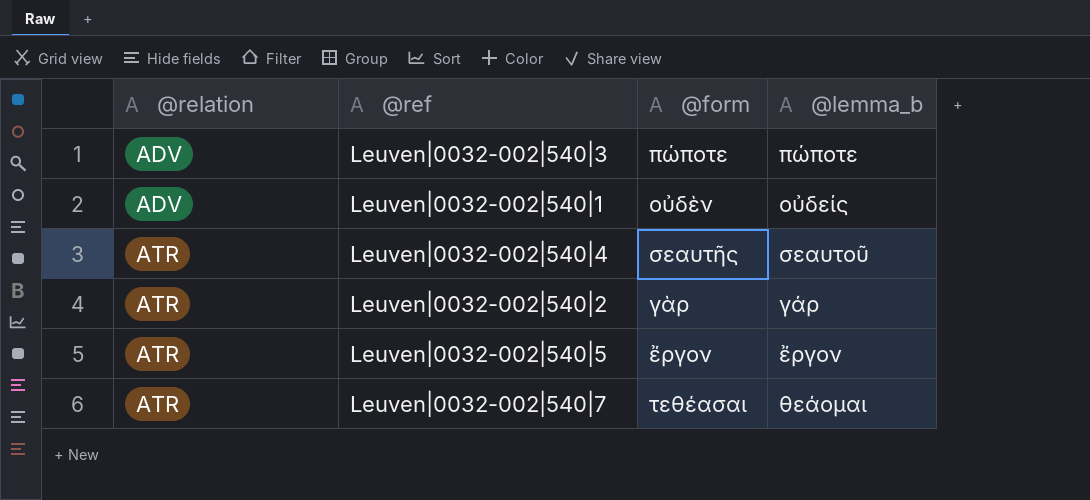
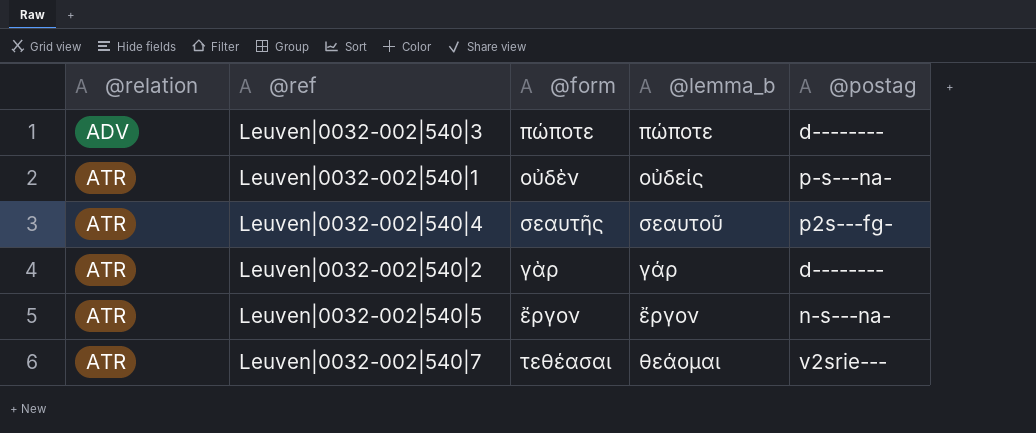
column @postag | position: none -> 5
Leuven|0032-002|540|1 | @relation: ADV -> ATR

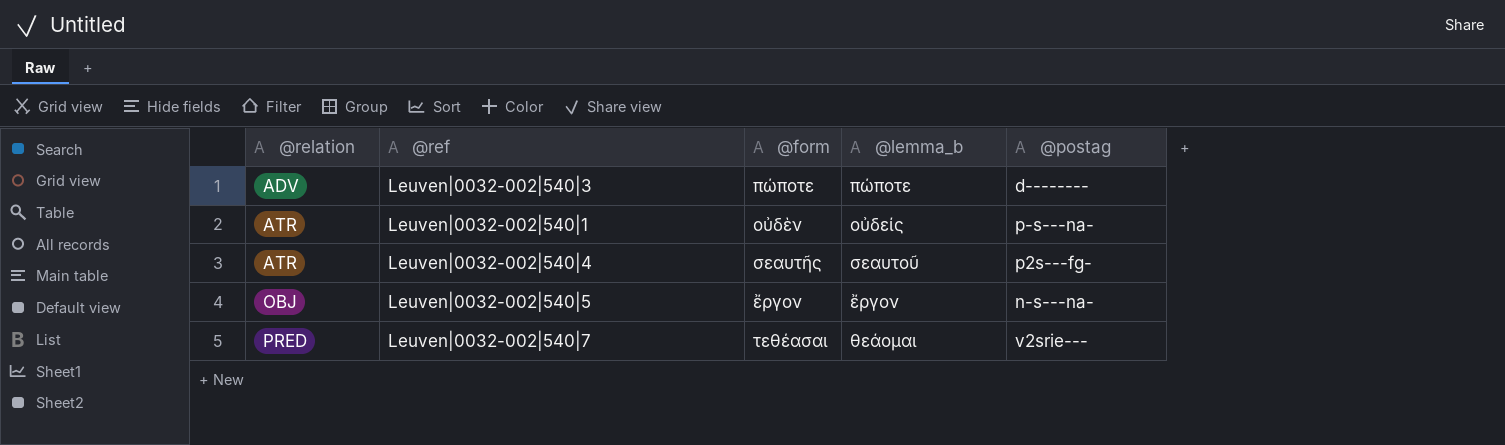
row Leuven|0032-002|540|2: ATR | γὰρ | γάρ | d-------- -> none
Leuven|0032-002|540|5 | @relation: ATR -> OBJ
Leuven|0032-002|540|7 | @relation: ATR -> PRED

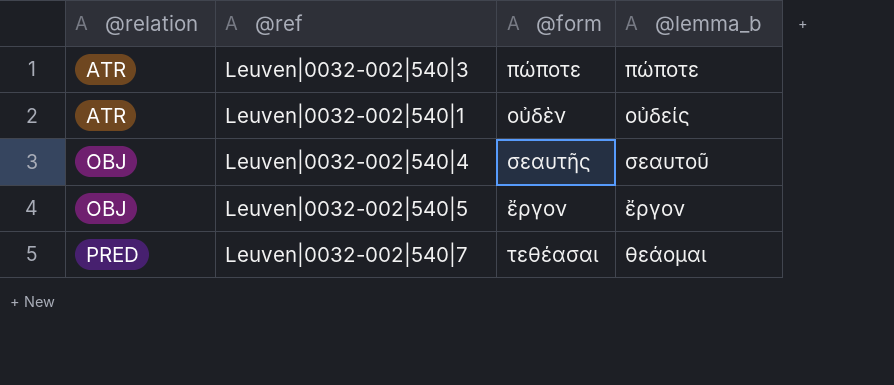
column @postag | position: 5 -> none
Leuven|0032-002|540|3 | @relation: ADV -> ATR
Leuven|0032-002|540|4 | @relation: ATR -> OBJ

